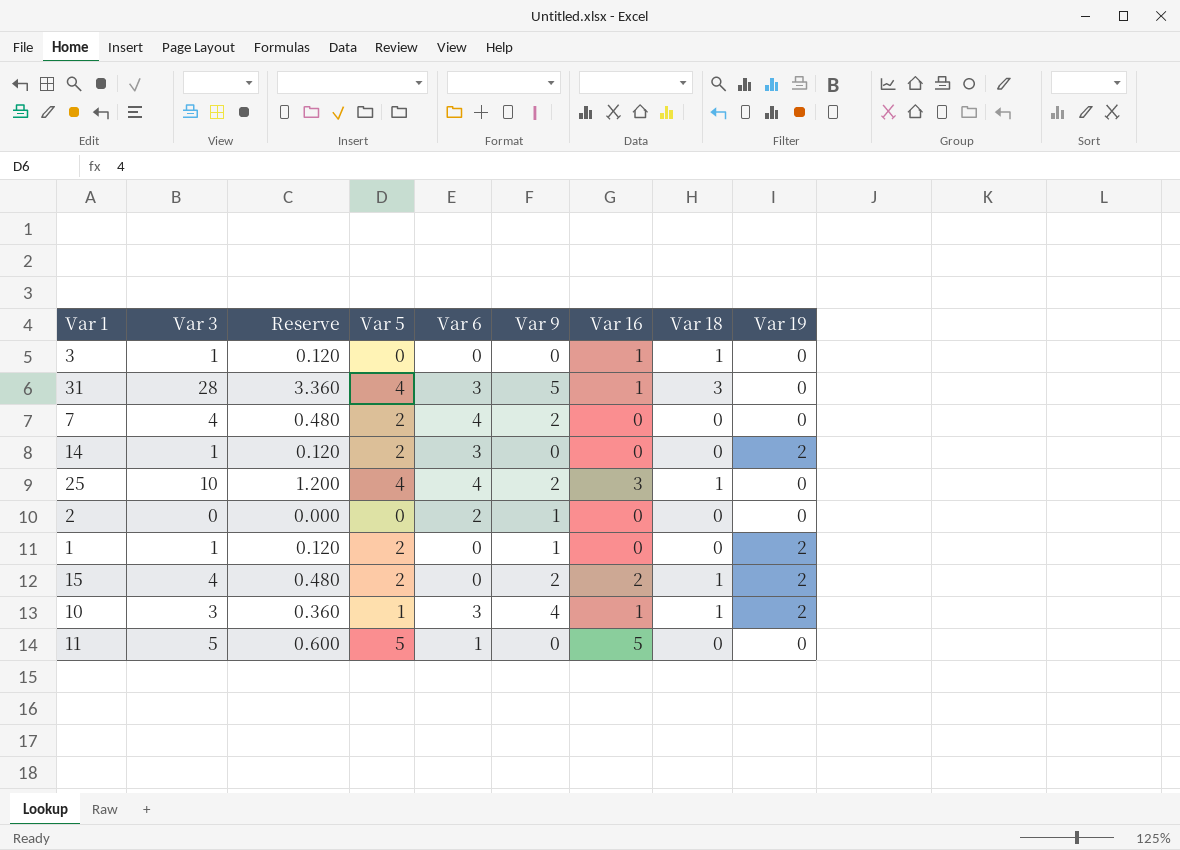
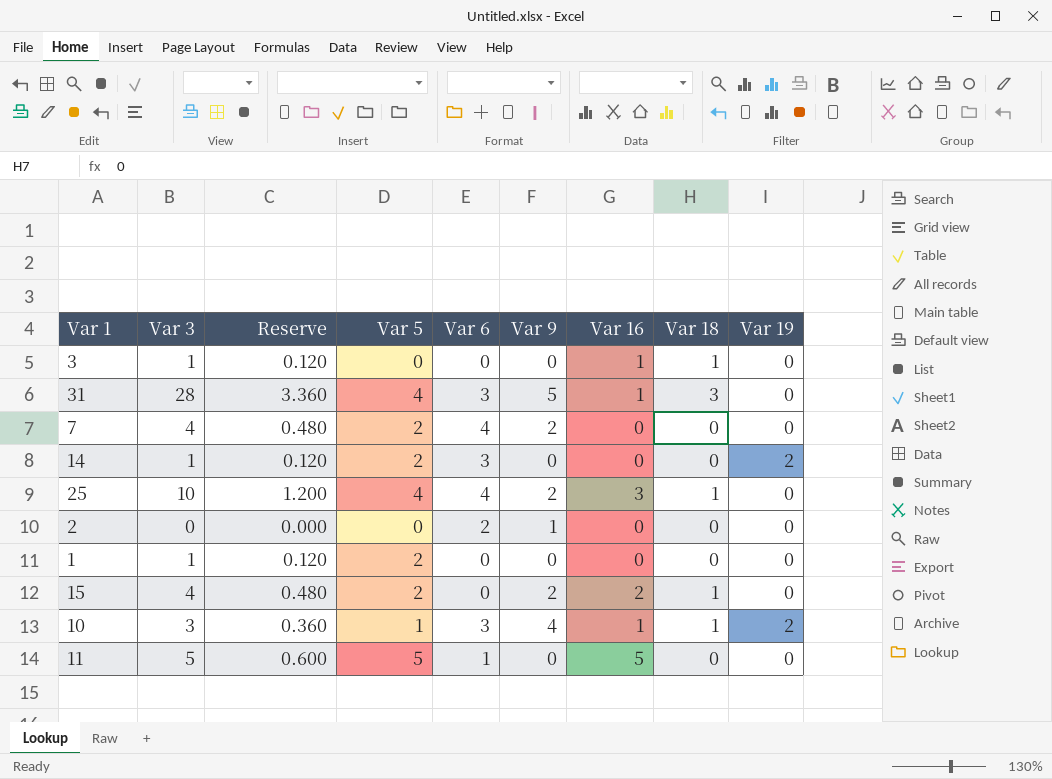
1 | Var 9: 1 -> 0
1 | Var 19: 2 -> 0
15 | Var 19: 2 -> 0

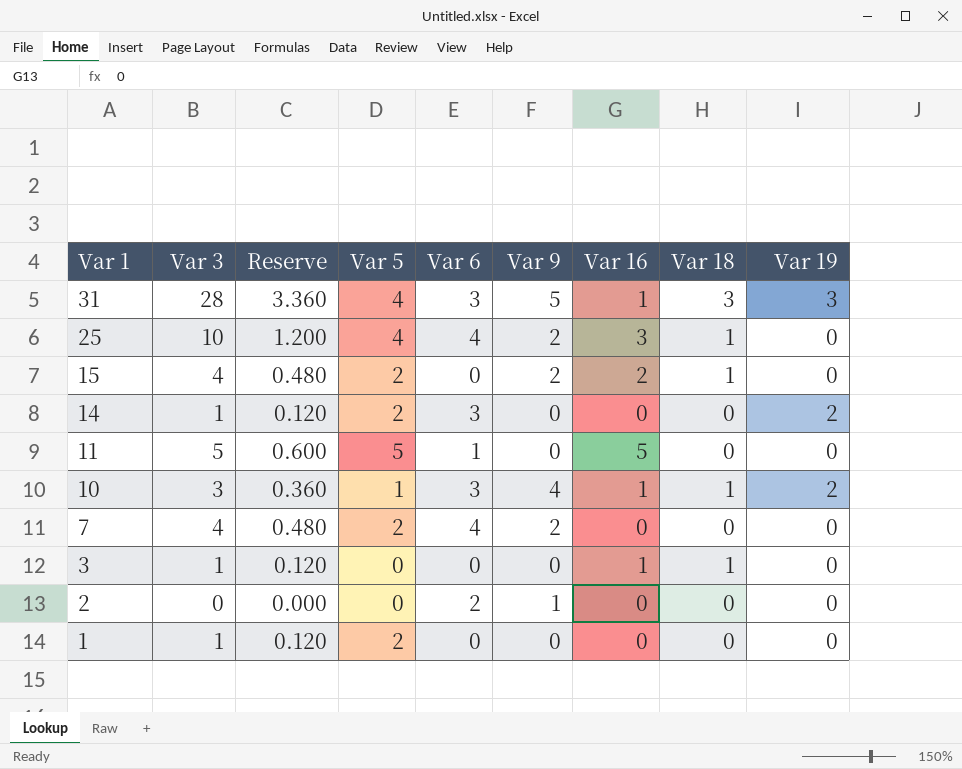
row order: none -> Var 1 descending
31 | Var 19: 0 -> 3

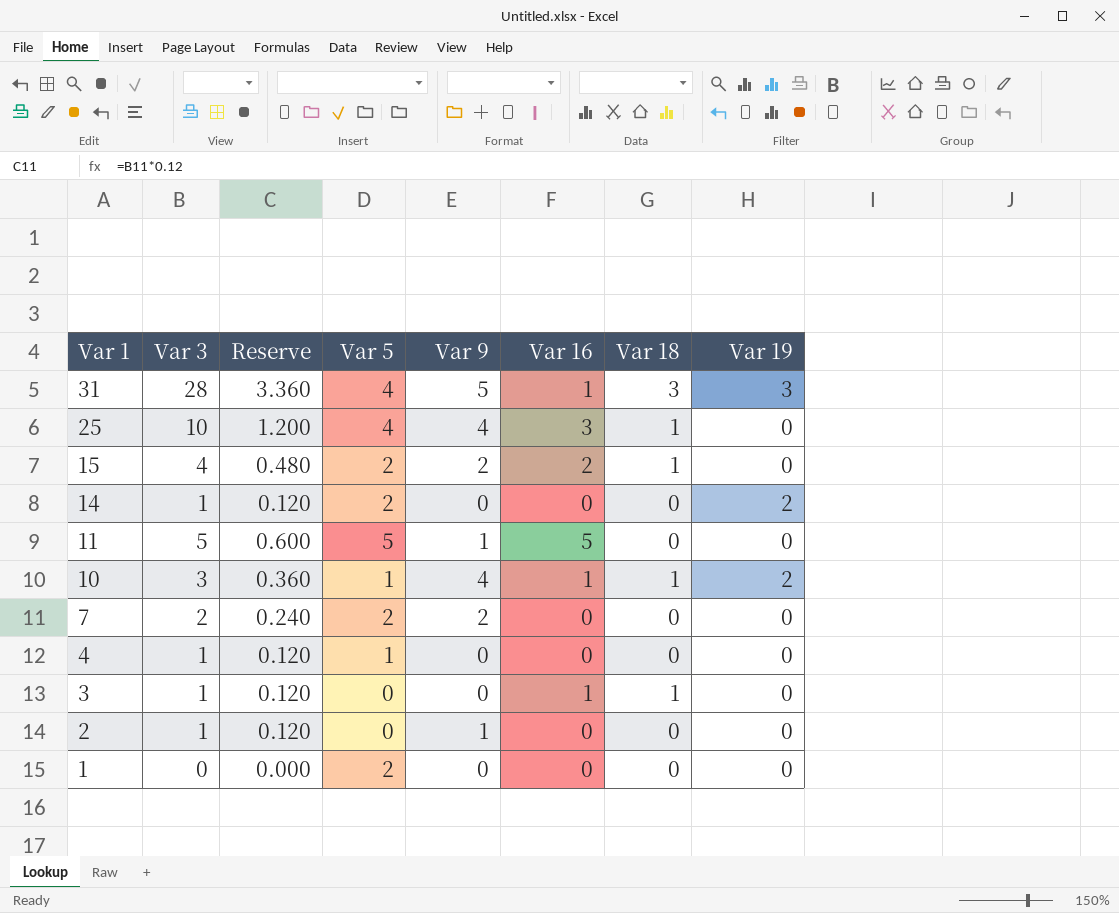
column Var 6 | position: 5 -> none
25 | Var 9: 2 -> 4
11 | Var 9: 0 -> 1
7 | Var 3: 4 -> 2
7 | Reserve: 0.480 -> 0.240
row 4: none -> 1 | 0.120 | 1 | 0 | 0 | 0 | 0
2 | Var 3: 0 -> 1
2 | Reserve: 0.000 -> 0.120
1 | Var 3: 1 -> 0
1 | Reserve: 0.120 -> 0.000

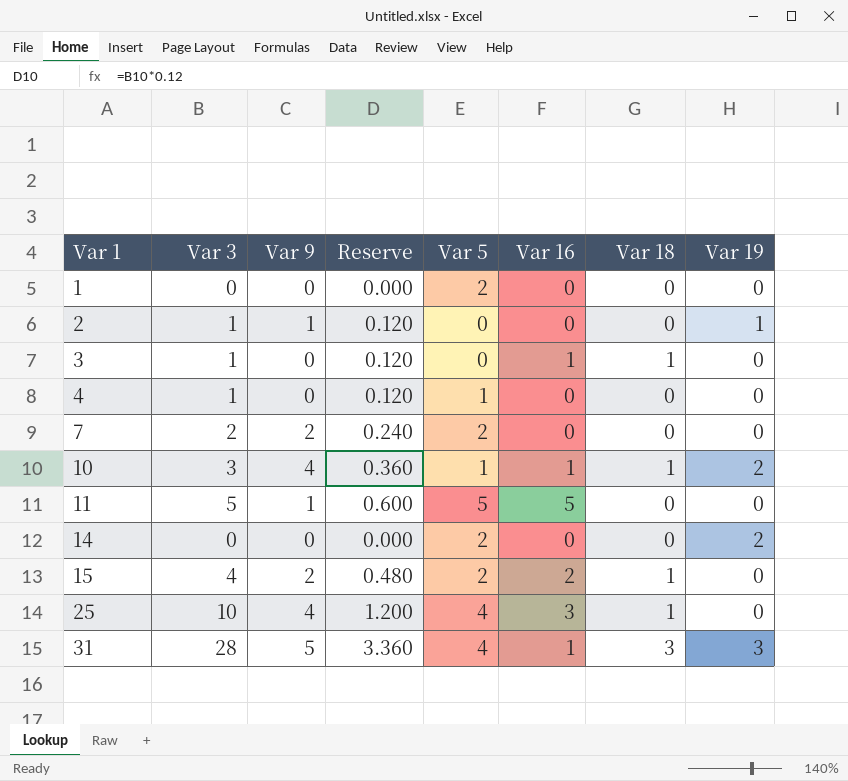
row order: Var 1 descending -> Var 1 ascending
column Var 9 | position: 5 -> 3
2 | Var 19: 0 -> 1
14 | Var 3: 1 -> 0
14 | Reserve: 0.120 -> 0.000

